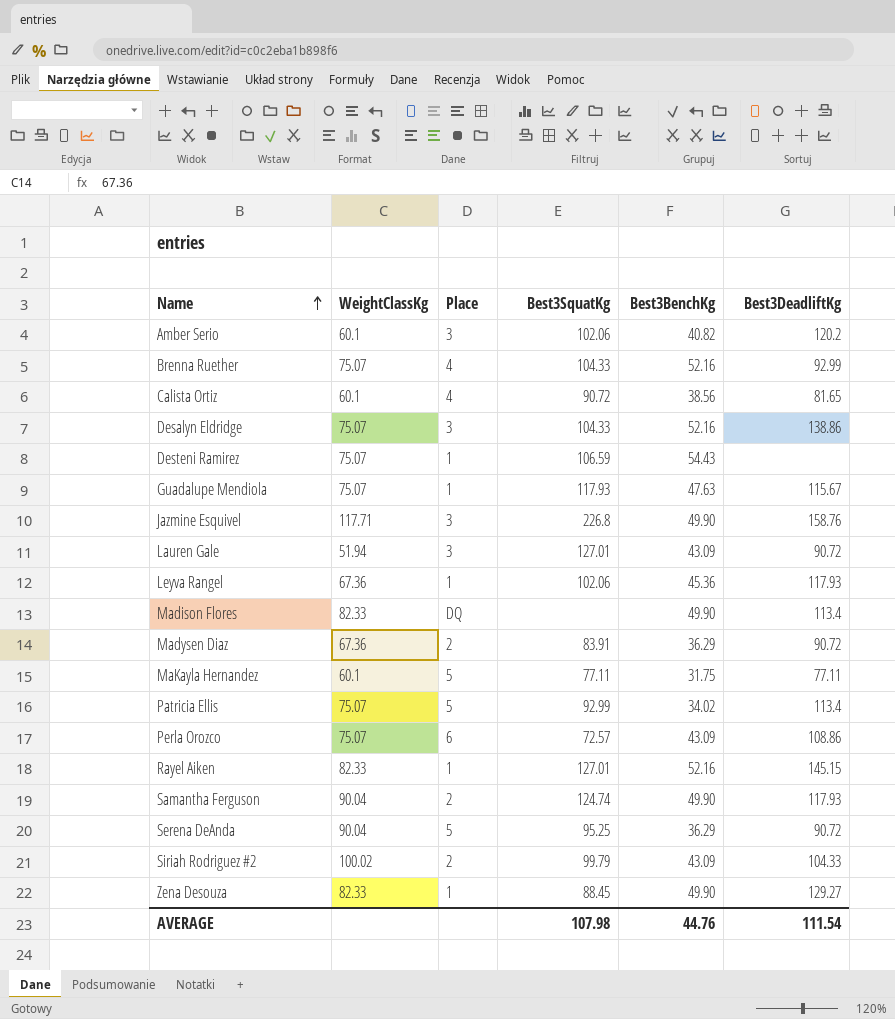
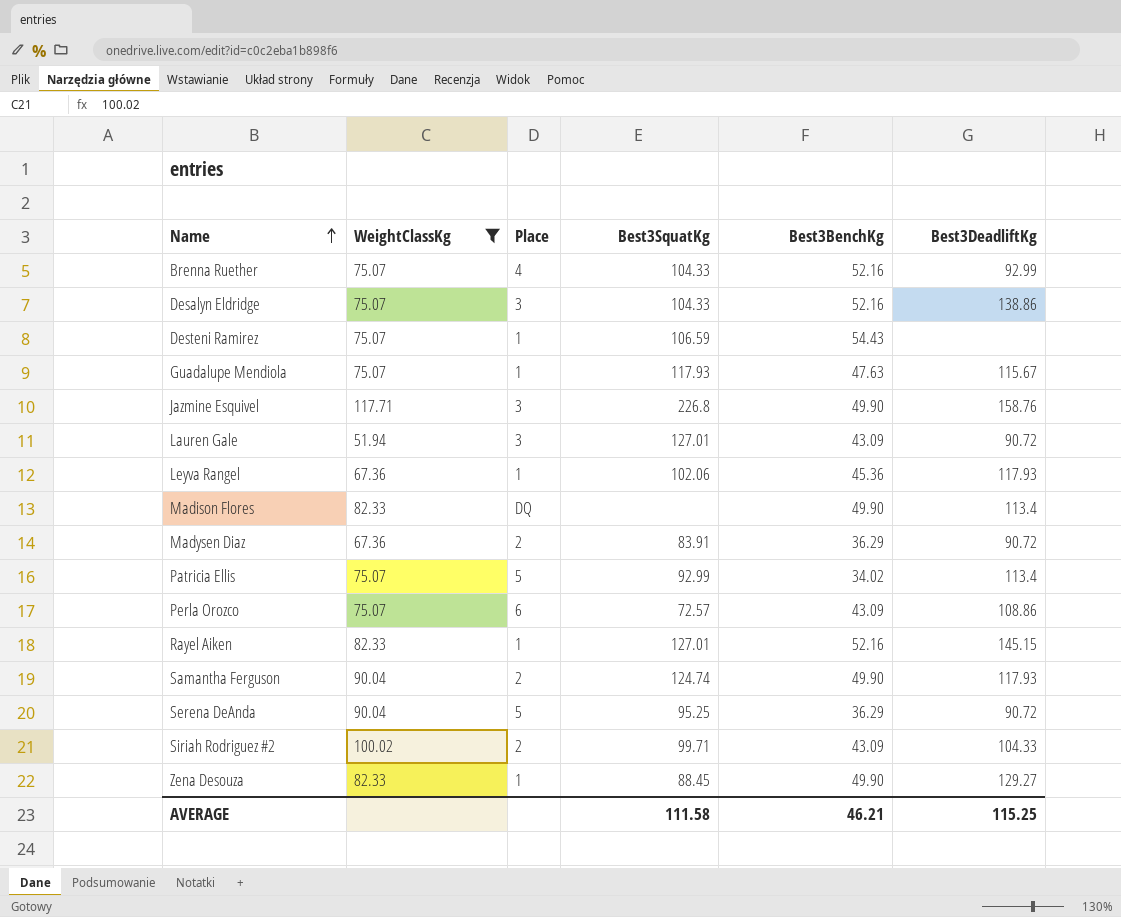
filter: none -> WeightClassKg != 60.1
Siriah Rodriguez #2 | Best3SquatKg: 99.79 -> 99.71
AVERAGE | Best3SquatKg: 107.98 -> 111.58
AVERAGE | Best3BenchKg: 44.76 -> 46.21
AVERAGE | Best3DeadliftKg: 111.54 -> 115.25

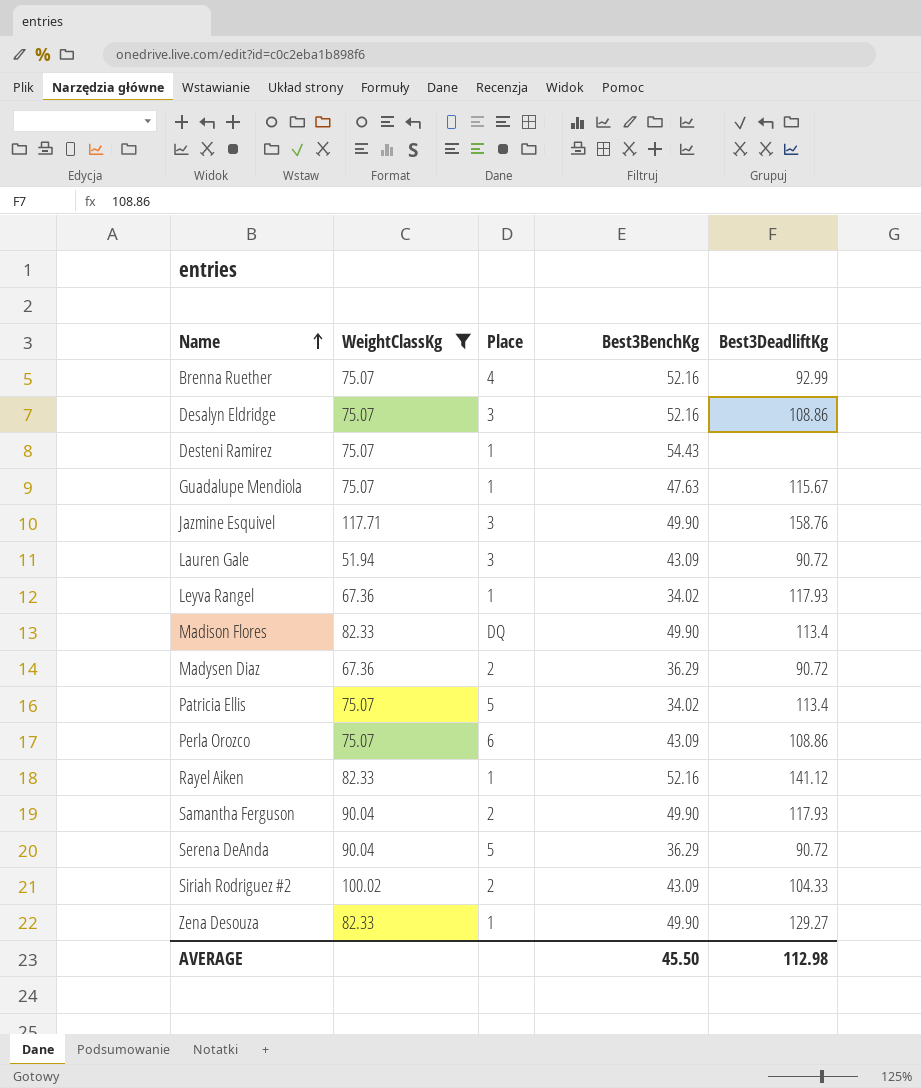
column Best3SquatKg | position: 4 -> none
Desalyn Eldridge | Best3DeadliftKg: 138.86 -> 108.86
Leyva Rangel | Best3BenchKg: 45.36 -> 34.02
Rayel Aiken | Best3DeadliftKg: 145.15 -> 141.12
AVERAGE | Best3BenchKg: 46.21 -> 45.50
AVERAGE | Best3DeadliftKg: 115.25 -> 112.98

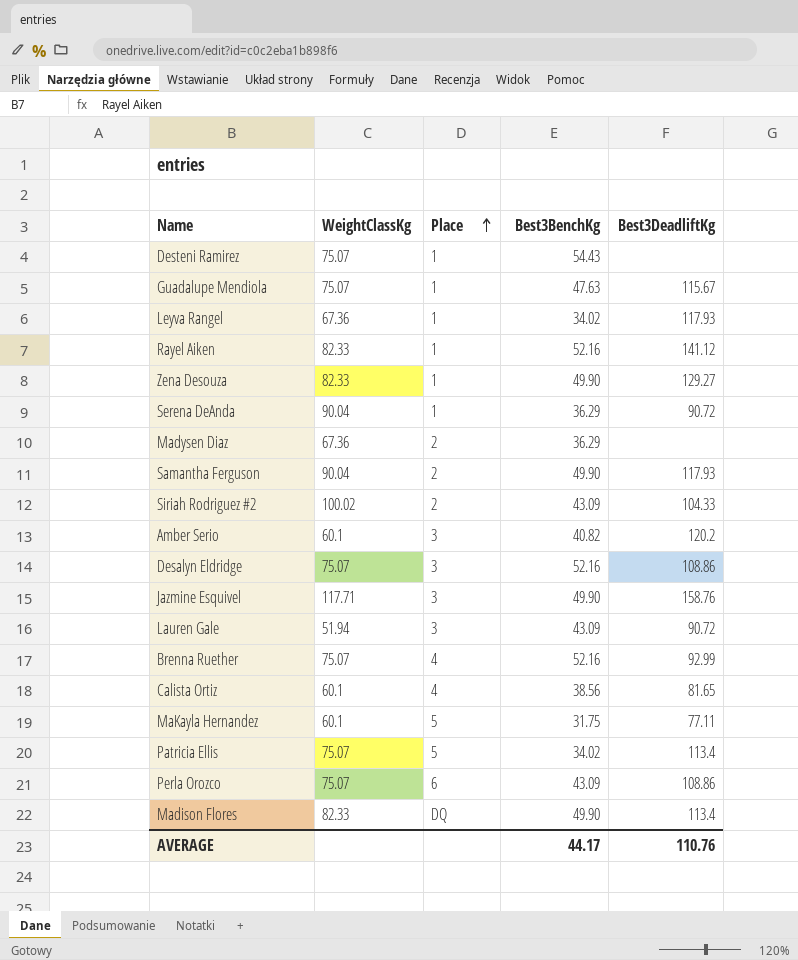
filter: WeightClassKg != 60.1 -> none
row order: Name ascending -> Place ascending
Serena DeAnda | Place: 5 -> 1
Madysen Diaz | Best3DeadliftKg: 90.72 -> none
AVERAGE | Best3BenchKg: 45.50 -> 44.17
AVERAGE | Best3DeadliftKg: 112.98 -> 110.76

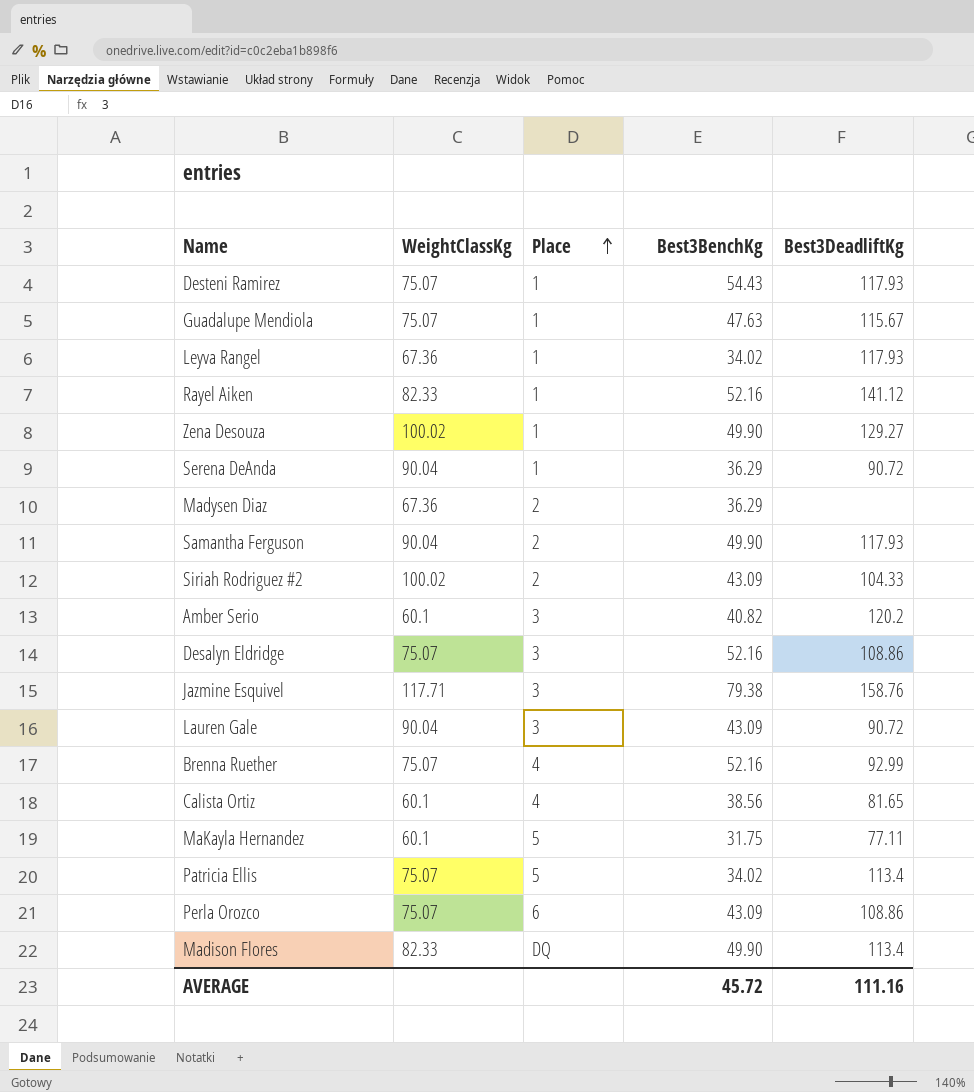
Desteni Ramirez | Best3DeadliftKg: none -> 117.93
Zena Desouza | WeightClassKg: 82.33 -> 100.02
Jazmine Esquivel | Best3BenchKg: 49.90 -> 79.38
Lauren Gale | WeightClassKg: 51.94 -> 90.04
AVERAGE | Best3BenchKg: 44.17 -> 45.72
AVERAGE | Best3DeadliftKg: 110.76 -> 111.16

